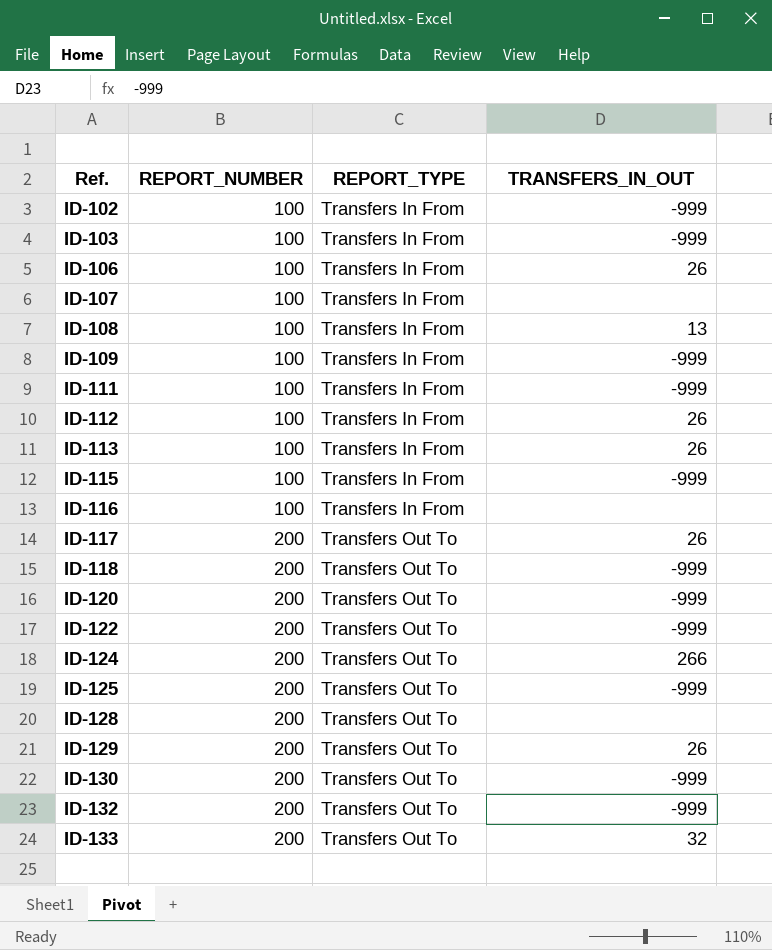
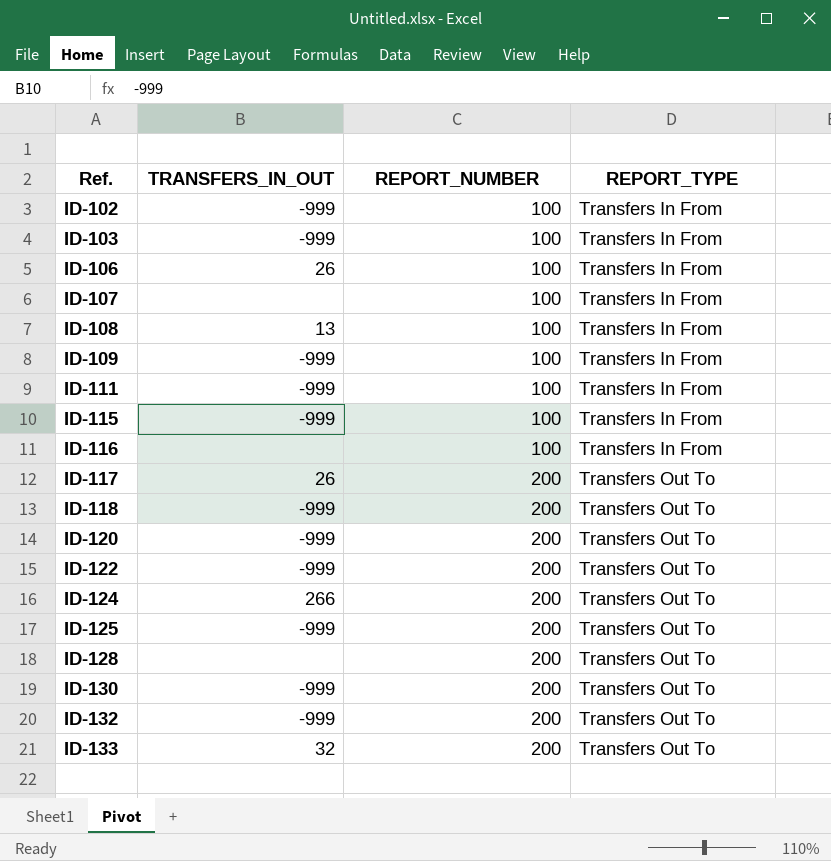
column TRANSFERS_IN_OUT | position: 4 -> 2
row ID-112: 100 | Transfers In From | 26 -> none
row ID-113: 100 | Transfers In From | 26 -> none
row ID-129: 200 | Transfers Out To | 26 -> none

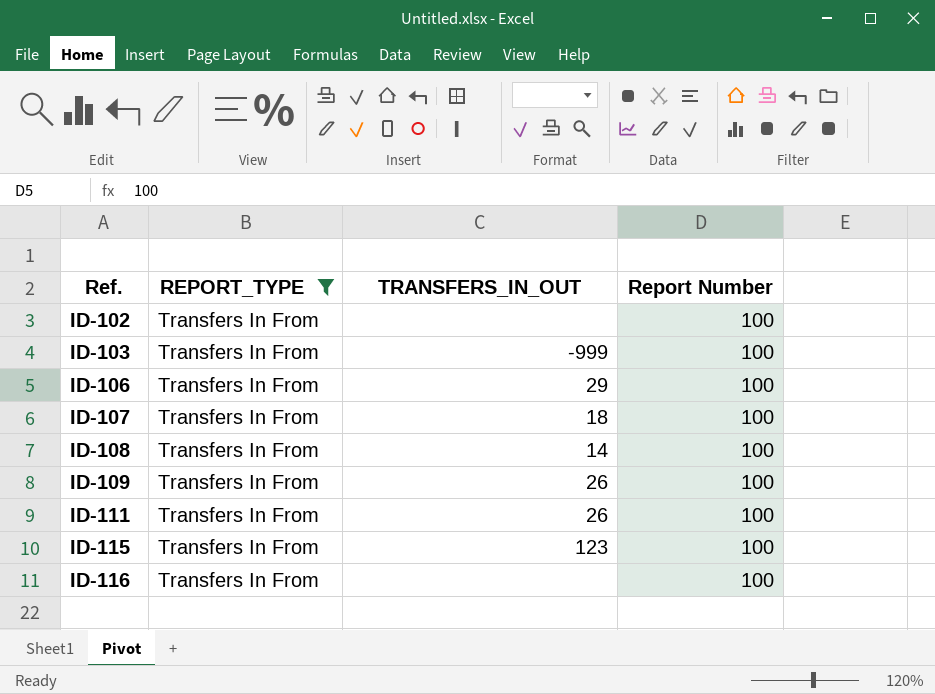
filter: none -> REPORT_TYPE = Transfers In From
column REPORT_TYPE | position: 4 -> 2
column name: REPORT_NUMBER -> Report Number
ID-102 | TRANSFERS_IN_OUT: -999 -> none
ID-106 | TRANSFERS_IN_OUT: 26 -> 29
ID-107 | TRANSFERS_IN_OUT: none -> 18
ID-108 | TRANSFERS_IN_OUT: 13 -> 14
ID-109 | TRANSFERS_IN_OUT: -999 -> 26
ID-111 | TRANSFERS_IN_OUT: -999 -> 26
ID-115 | TRANSFERS_IN_OUT: -999 -> 123

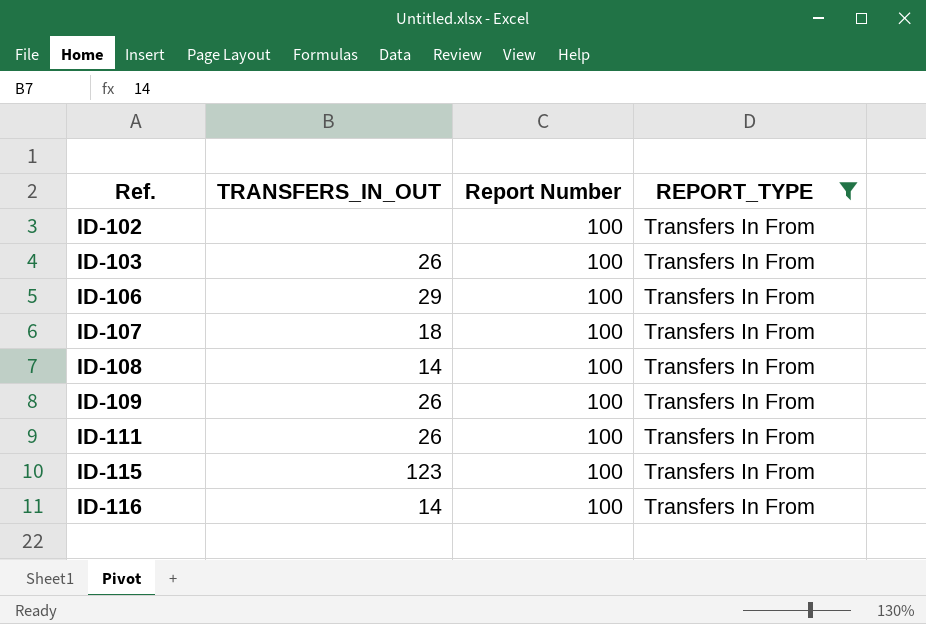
column REPORT_TYPE | position: 2 -> 4
ID-103 | TRANSFERS_IN_OUT: -999 -> 26
ID-116 | TRANSFERS_IN_OUT: none -> 14

